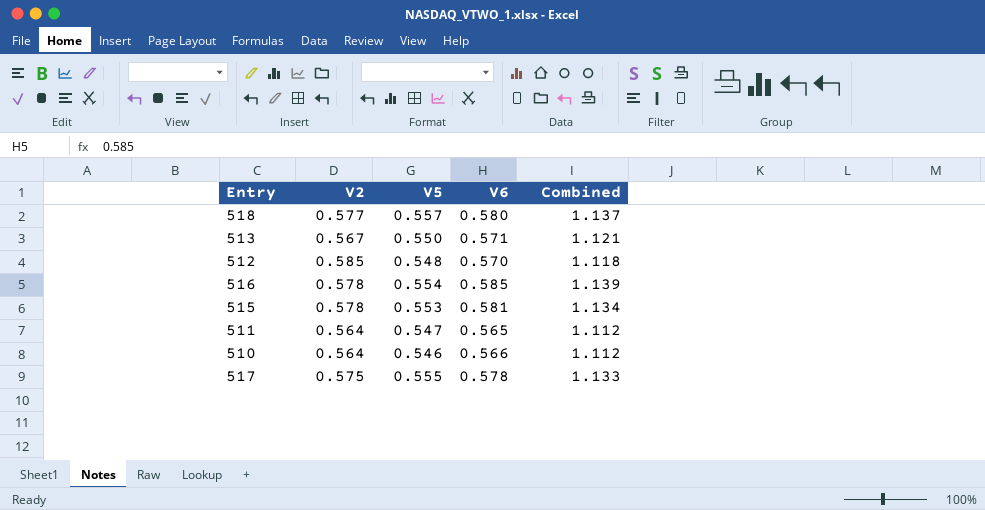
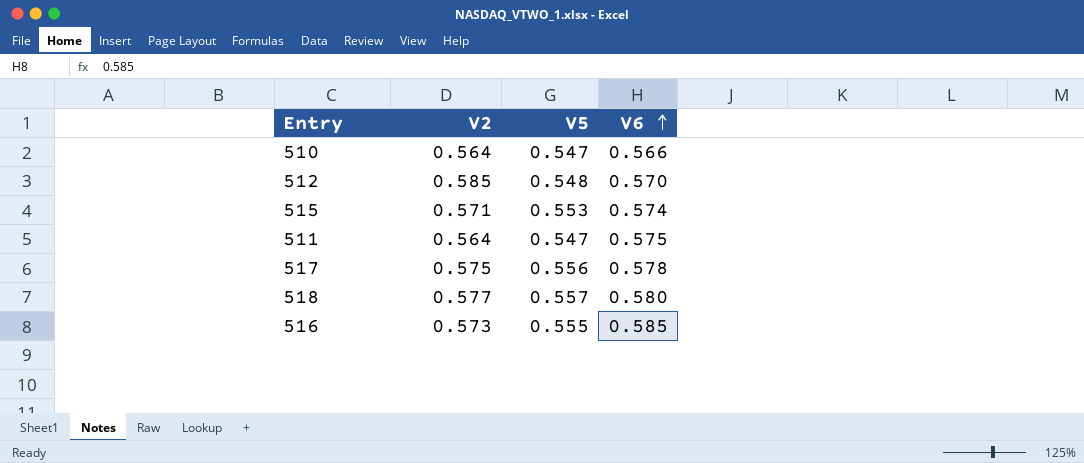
row order: none -> V6 ascending
column Combined | formula: [V5] + [V6] -> none
row 513: 0.567 | 0.550 | 0.571 | 1.121 -> none
510 | V5: 0.546 -> 0.547
515 | V2: 0.578 -> 0.571
515 | V6: 0.581 -> 0.574
511 | V6: 0.565 -> 0.575
517 | V5: 0.555 -> 0.556
516 | V2: 0.578 -> 0.573
516 | V5: 0.554 -> 0.555

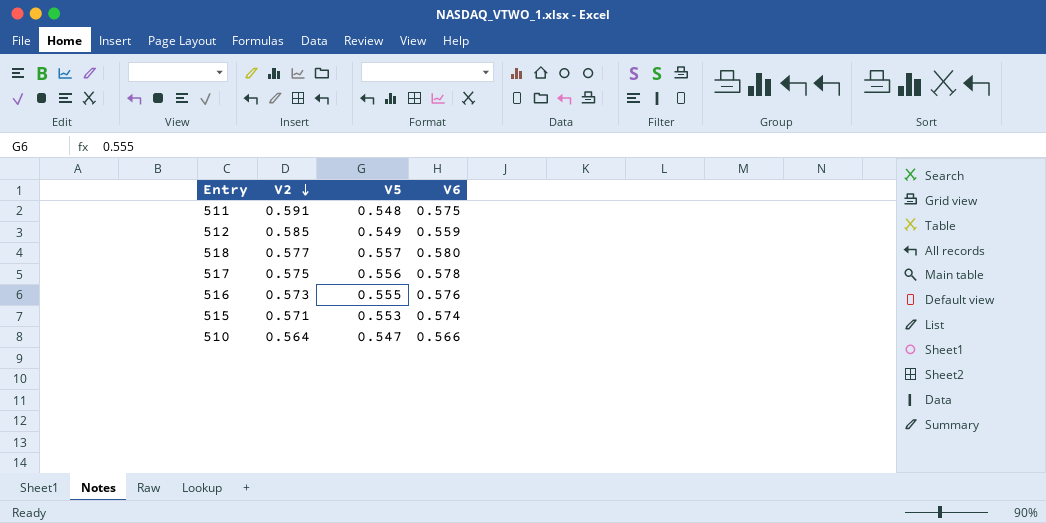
row order: V6 ascending -> V2 descending
511 | V2: 0.564 -> 0.591
511 | V5: 0.547 -> 0.548
512 | V5: 0.548 -> 0.549
512 | V6: 0.570 -> 0.559
516 | V6: 0.585 -> 0.576

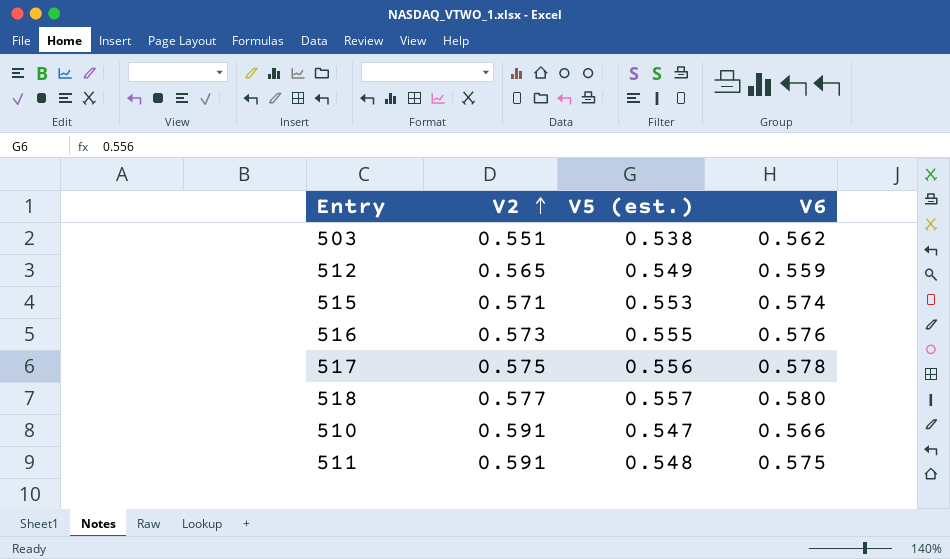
row order: V2 descending -> V2 ascending
column name: V5 -> V5 (est.)
row 503: none -> 0.551 | 0.538 | 0.562
512 | V2: 0.585 -> 0.565
510 | V2: 0.564 -> 0.591

